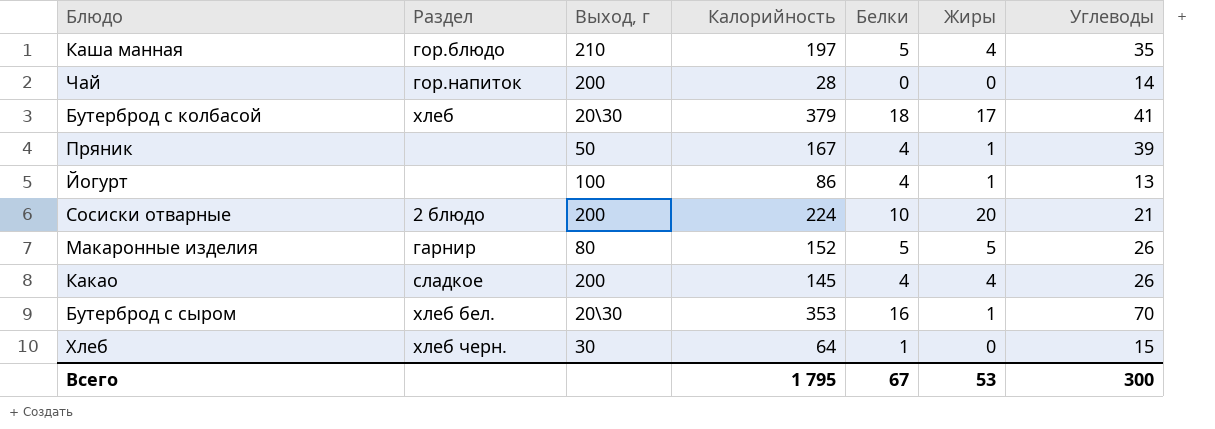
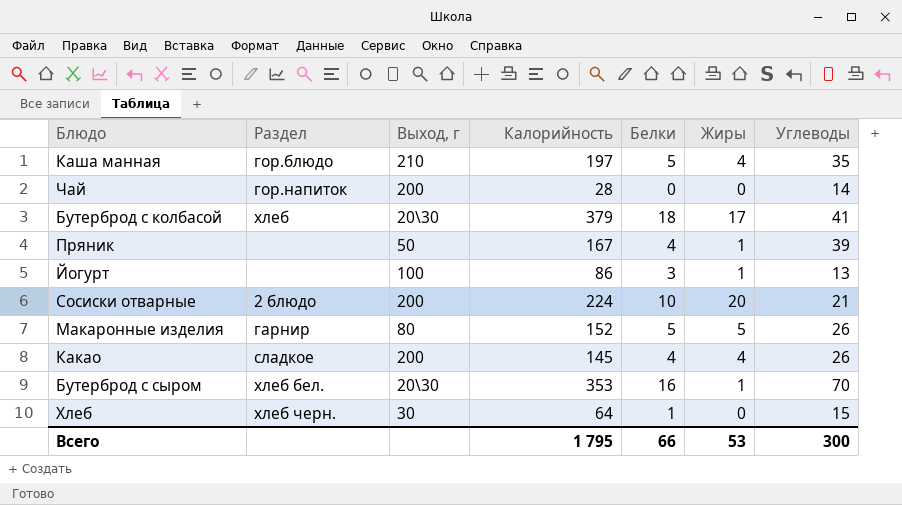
Йогурт | Белки: 4 -> 3
Всего | Белки: 67 -> 66

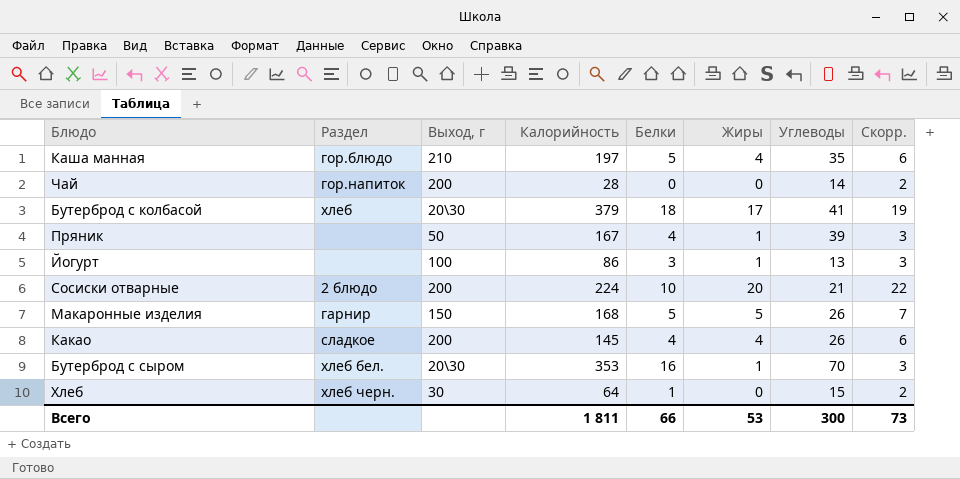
column Скорр. | formula: none -> [Жиры] + 2
Макаронные изделия | Выход, г: 80 -> 150
Макаронные изделия | Калорийность: 152 -> 168
Всего | Калорийность: 1 795 -> 1 811

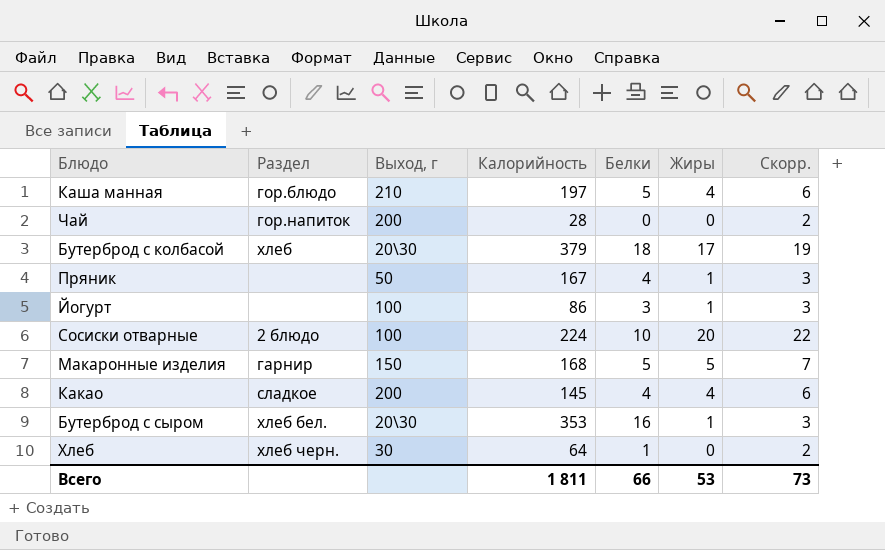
column Углеводы | position: 7 -> none
Сосиски отварные | Выход, г: 200 -> 100

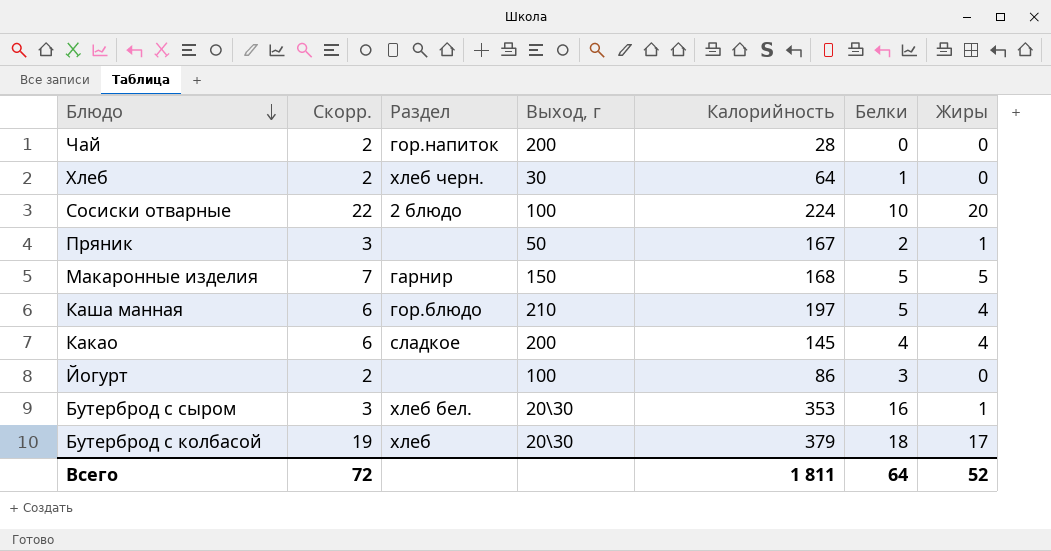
row order: none -> Блюдо descending
column Скорр. | position: 7 -> 2
Пряник | Белки: 4 -> 2
Йогурт | Скорр.: 3 -> 2
Йогурт | Жиры: 1 -> 0
Всего | Скорр.: 73 -> 72
Всего | Белки: 66 -> 64
Всего | Жиры: 53 -> 52

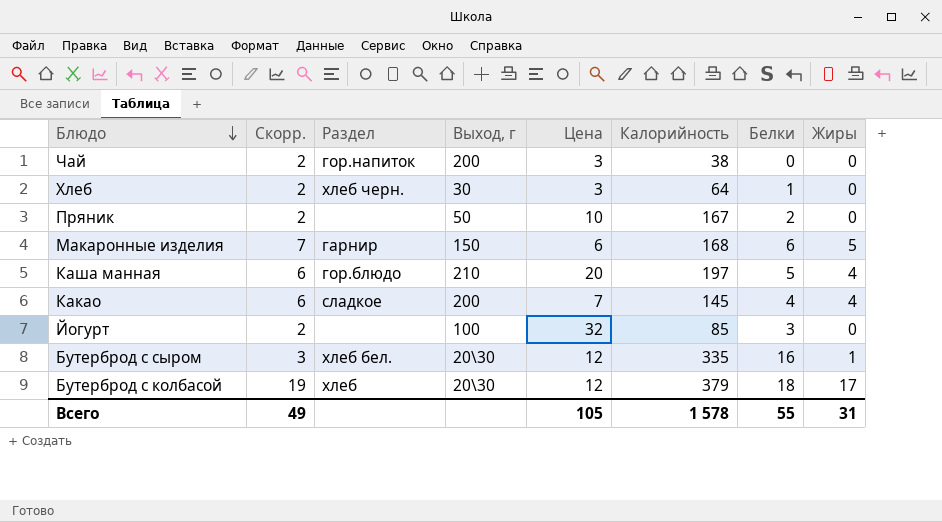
column Цена | position: none -> 5
row Сосиски отварные: 22 | 2 блюдо | 100 | 224 | 10 | 20 -> none
Чай | Калорийность: 28 -> 38
Пряник | Скорр.: 3 -> 2
Пряник | Жиры: 1 -> 0
Макаронные изделия | Белки: 5 -> 6
Йогурт | Калорийность: 86 -> 85
Бутерброд с сыром | Калорийность: 353 -> 335
Всего | Скорр.: 72 -> 49
Всего | Калорийность: 1 811 -> 1 578
Всего | Белки: 64 -> 55
Всего | Жиры: 52 -> 31

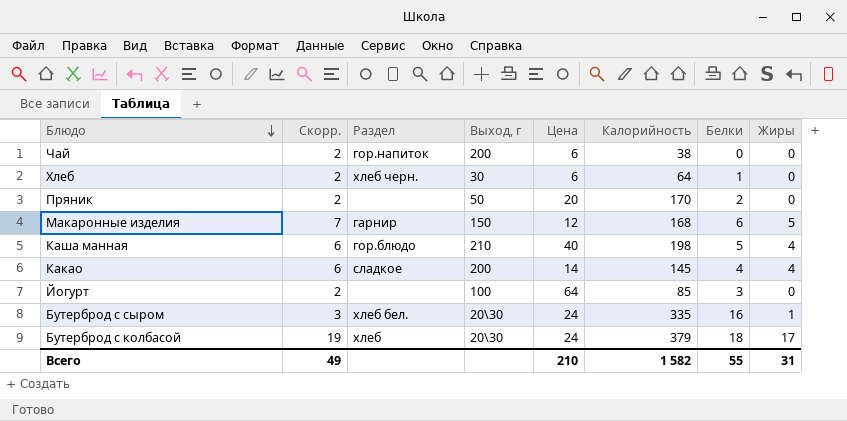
Чай | Цена: 3 -> 6
Хлеб | Цена: 3 -> 6
Пряник | Цена: 10 -> 20
Пряник | Калорийность: 167 -> 170
Макаронные изделия | Цена: 6 -> 12
Каша манная | Цена: 20 -> 40
Каша манная | Калорийность: 197 -> 198
Какао | Цена: 7 -> 14
Йогурт | Цена: 32 -> 64
Бутерброд с сыром | Цена: 12 -> 24
Бутерброд с колбасой | Цена: 12 -> 24
Всего | Цена: 105 -> 210
Всего | Калорийность: 1 578 -> 1 582

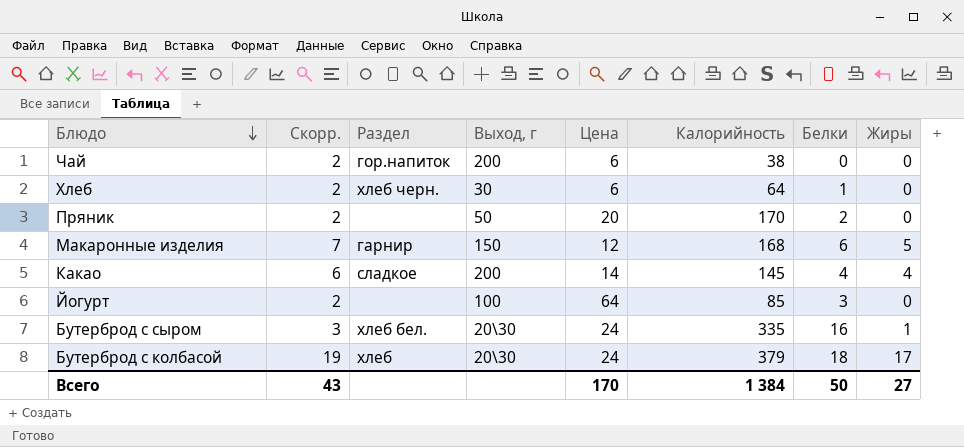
row Каша манная: 6 | гор.блюдо | 210 | 40 | 198 | 5 | 4 -> none
Всего | Скорр.: 49 -> 43
Всего | Цена: 210 -> 170
Всего | Калорийность: 1 582 -> 1 384
Всего | Белки: 55 -> 50
Всего | Жиры: 31 -> 27

